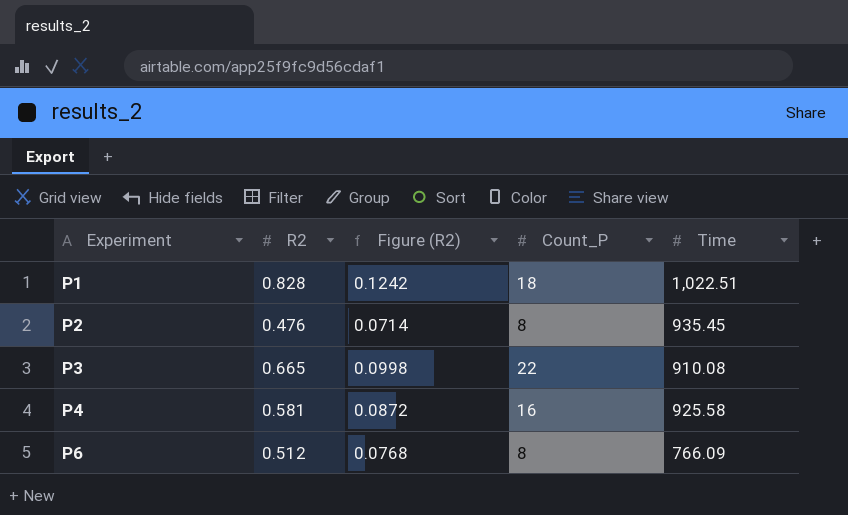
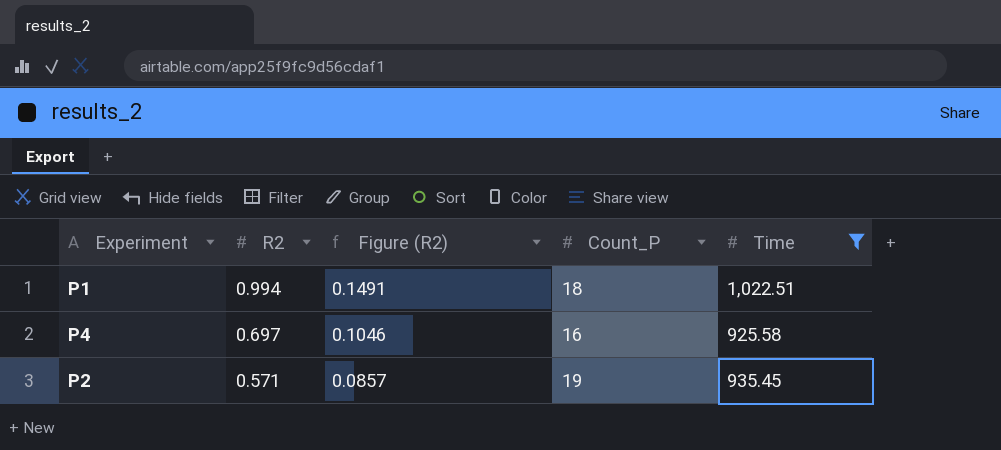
filter: none -> Time >= 925.58
row order: Experiment ascending -> R2 descending
P1 | R2: 0.828 -> 0.994
P1 | Figure (R2): 0.1242 -> 0.1491
P4 | R2: 0.581 -> 0.697
P4 | Figure (R2): 0.0872 -> 0.1046
P2 | R2: 0.476 -> 0.571
P2 | Figure (R2): 0.0714 -> 0.0857
P2 | Count_P: 8 -> 19

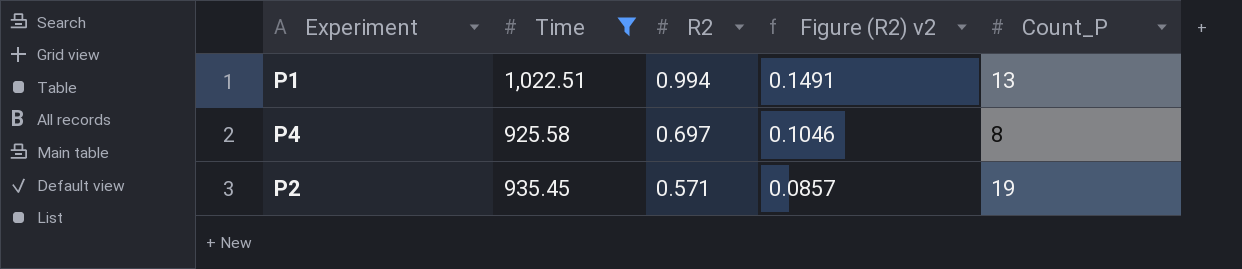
column Time | position: 5 -> 2
column name: Figure (R2) -> Figure (R2) v2
P1 | Count_P: 18 -> 13
P4 | Count_P: 16 -> 8

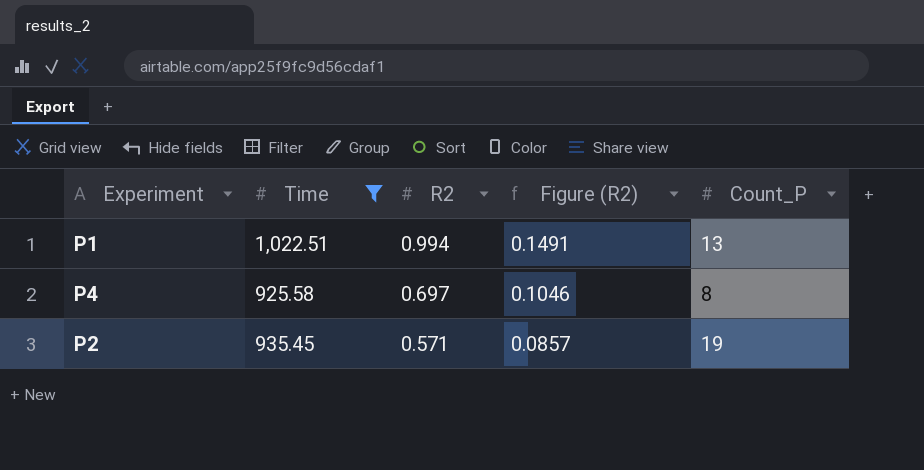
column name: Figure (R2) v2 -> Figure (R2)

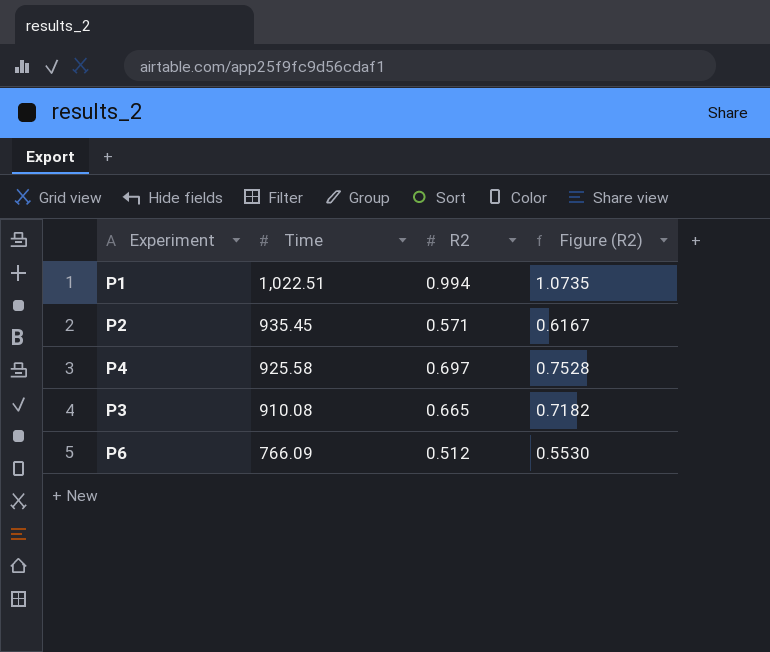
filter: Time >= 925.58 -> none
row order: R2 descending -> Time descending
column Count_P | position: 5 -> none
column Figure (R2) | formula: [R2] * 0.15 -> [R2] * 1.08

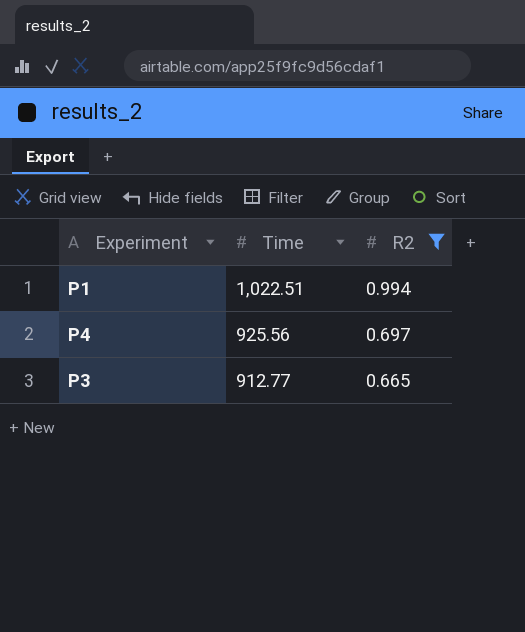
filter: none -> R2 >= 0.665
column Figure (R2) | formula: [R2] * 1.08 -> none
P4 | Time: 925.58 -> 925.56
P3 | Time: 910.08 -> 912.77

